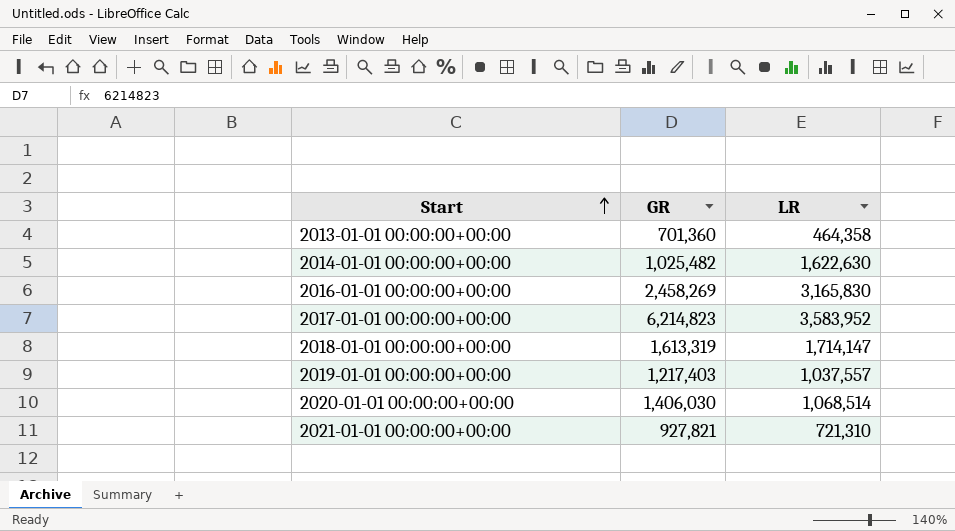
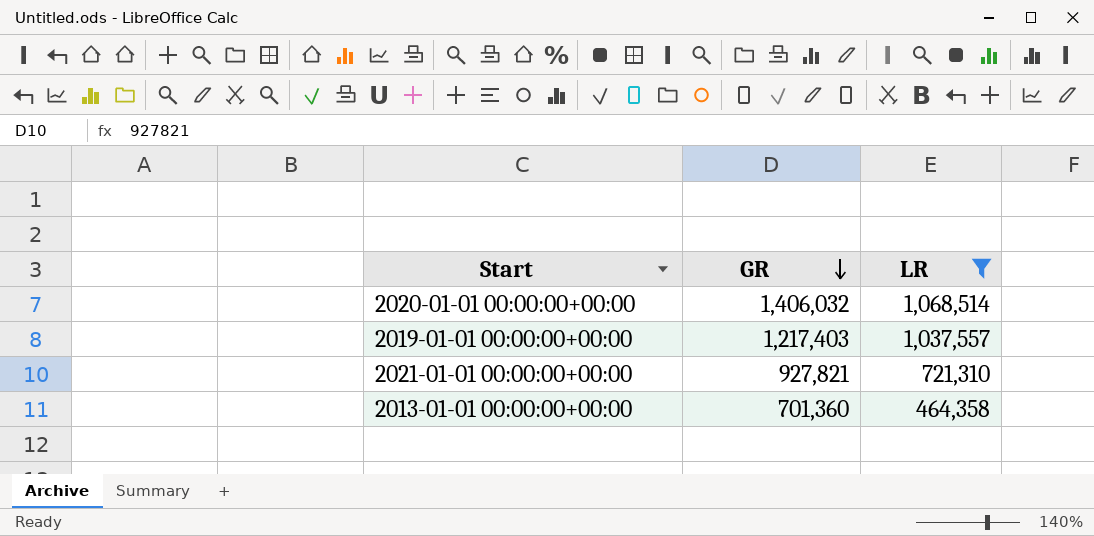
filter: none -> LR <= 1,068,514
row order: Start ascending -> GR descending
2020-01-01 00:00:00+00:00 | GR: 1,406,030 -> 1,406,032

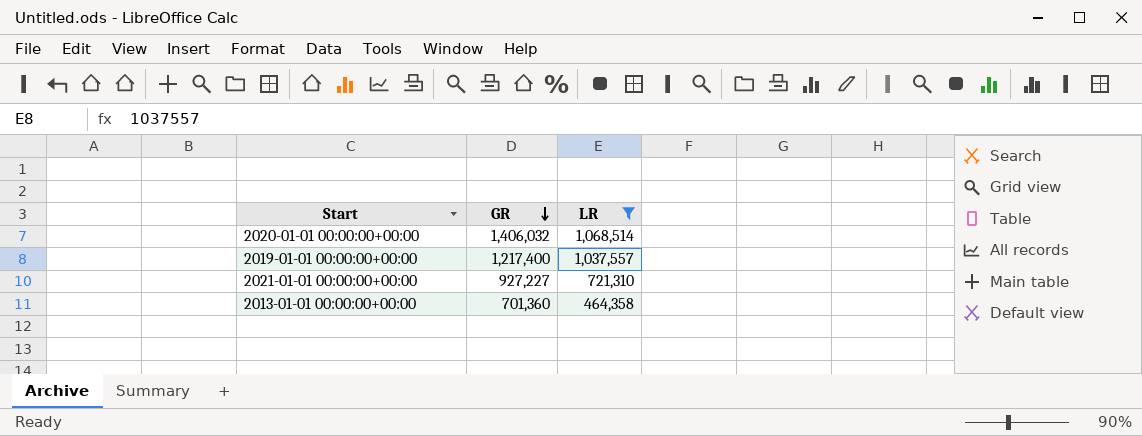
2019-01-01 00:00:00+00:00 | GR: 1,217,403 -> 1,217,400
2021-01-01 00:00:00+00:00 | GR: 927,821 -> 927,227

